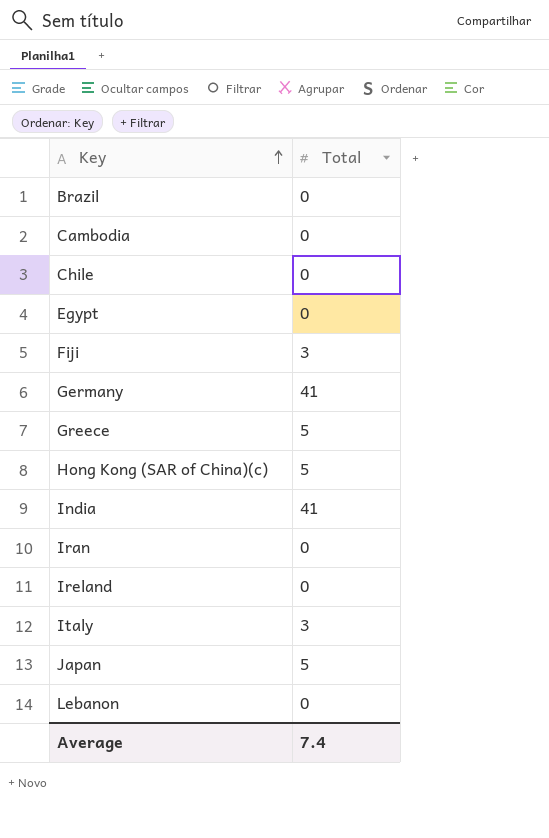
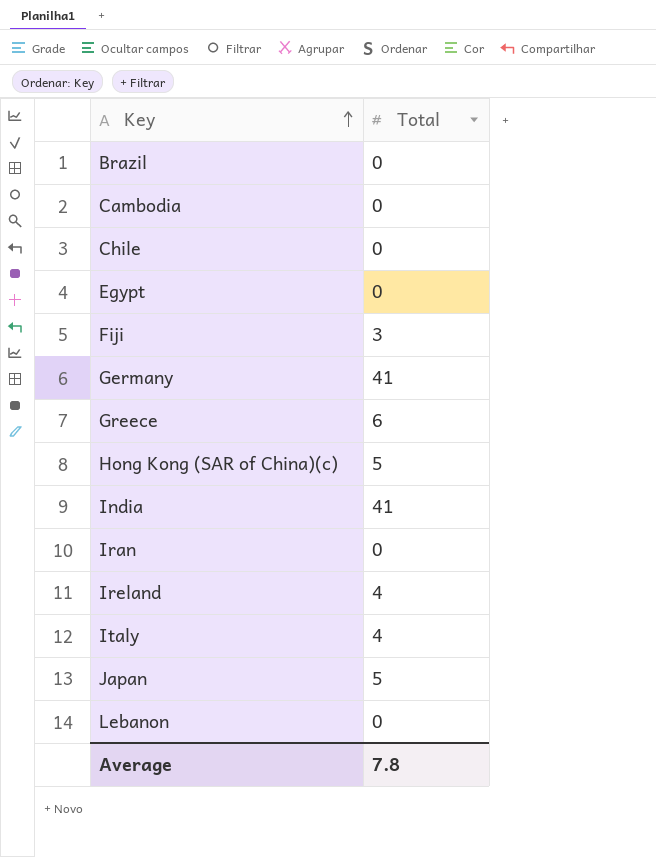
Greece | Total: 5 -> 6
Ireland | Total: 0 -> 4
Italy | Total: 3 -> 4
Average | Total: 7.4 -> 7.8

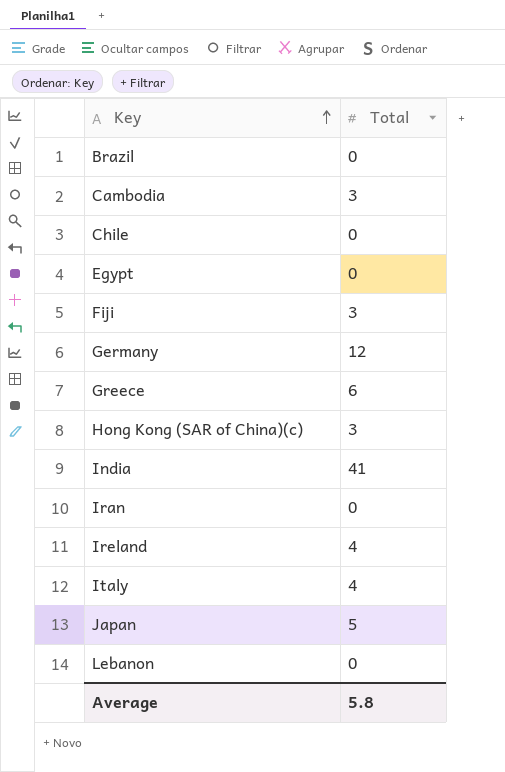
Cambodia | Total: 0 -> 3
Germany | Total: 41 -> 12
Hong Kong (SAR of China)(c) | Total: 5 -> 3
Average | Total: 7.8 -> 5.8

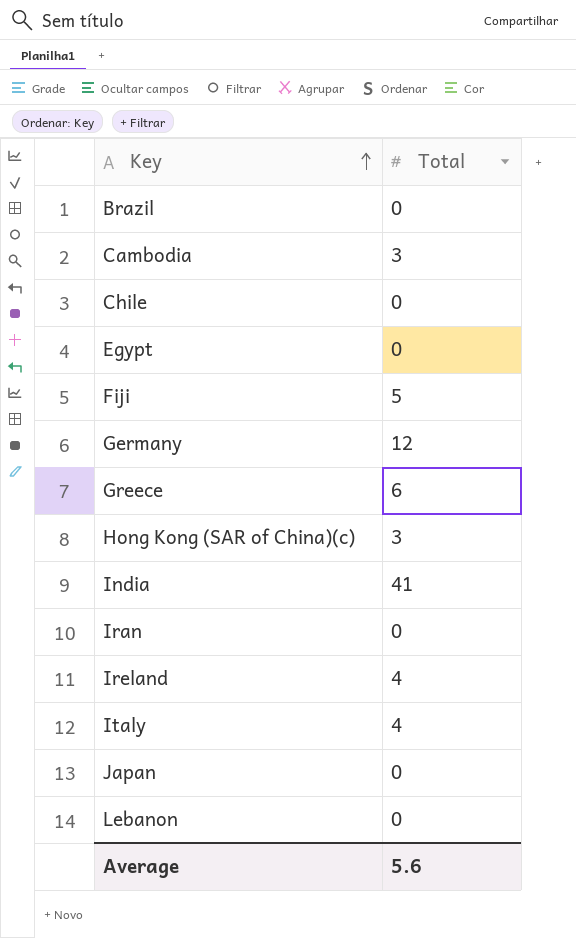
Fiji | Total: 3 -> 5
Japan | Total: 5 -> 0
Average | Total: 5.8 -> 5.6

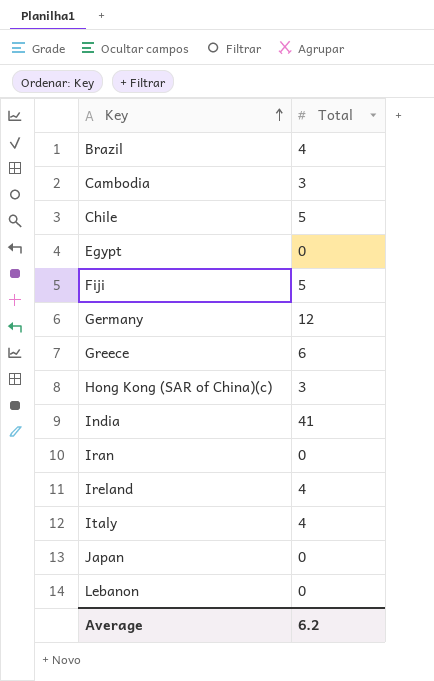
Brazil | Total: 0 -> 4
Chile | Total: 0 -> 5
Average | Total: 5.6 -> 6.2

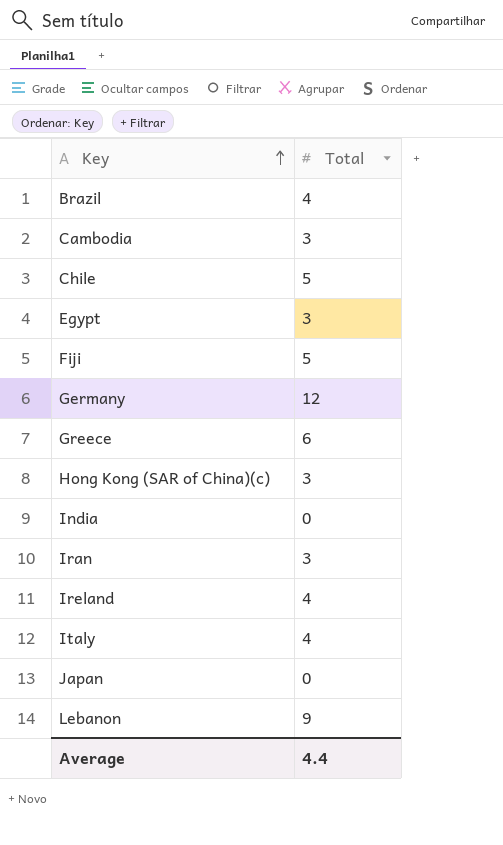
Egypt | Total: 0 -> 3
India | Total: 41 -> 0
Iran | Total: 0 -> 3
Lebanon | Total: 0 -> 9
Average | Total: 6.2 -> 4.4

